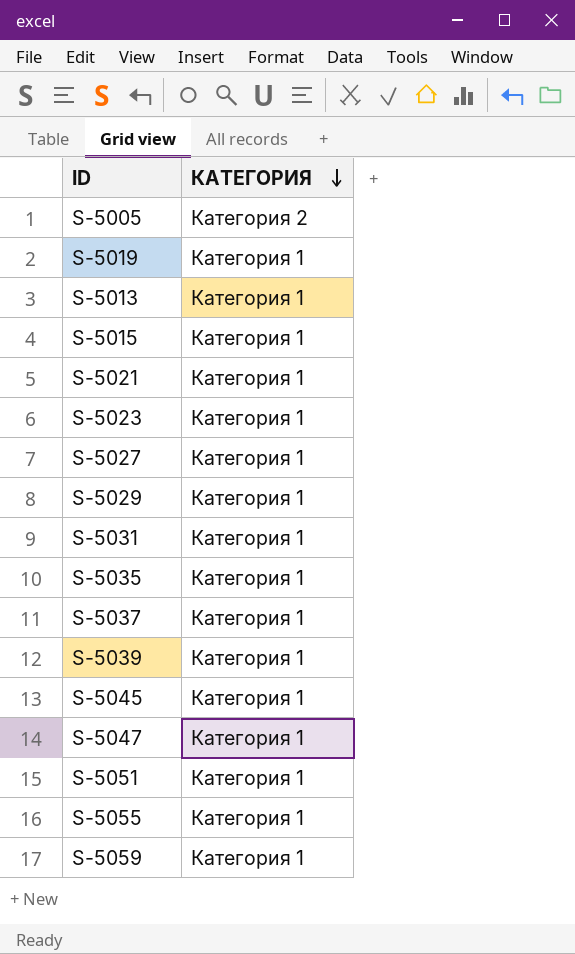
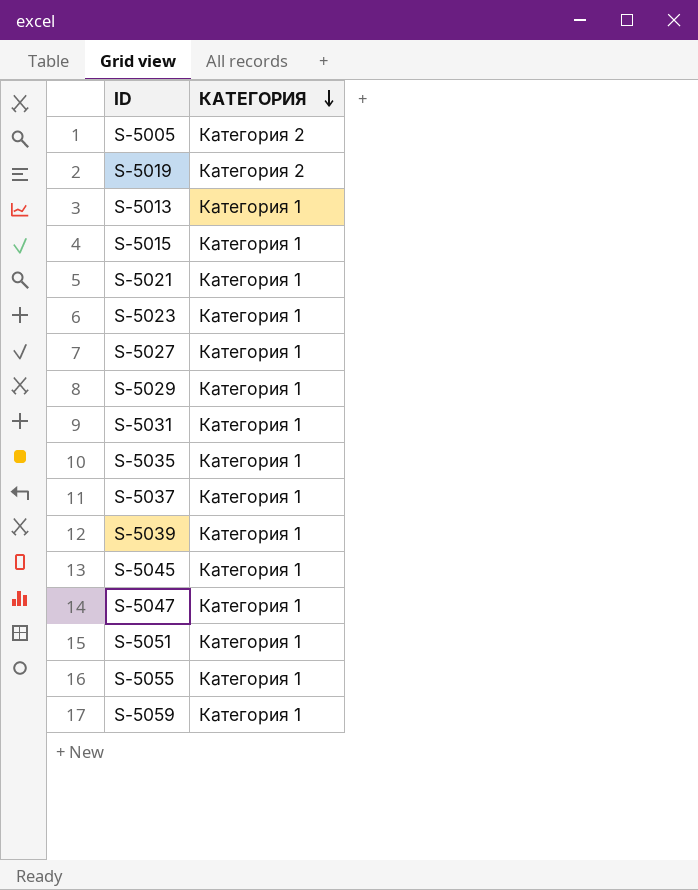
S-5019 | КАТЕГОРИЯ: Категория 1 -> Категория 2

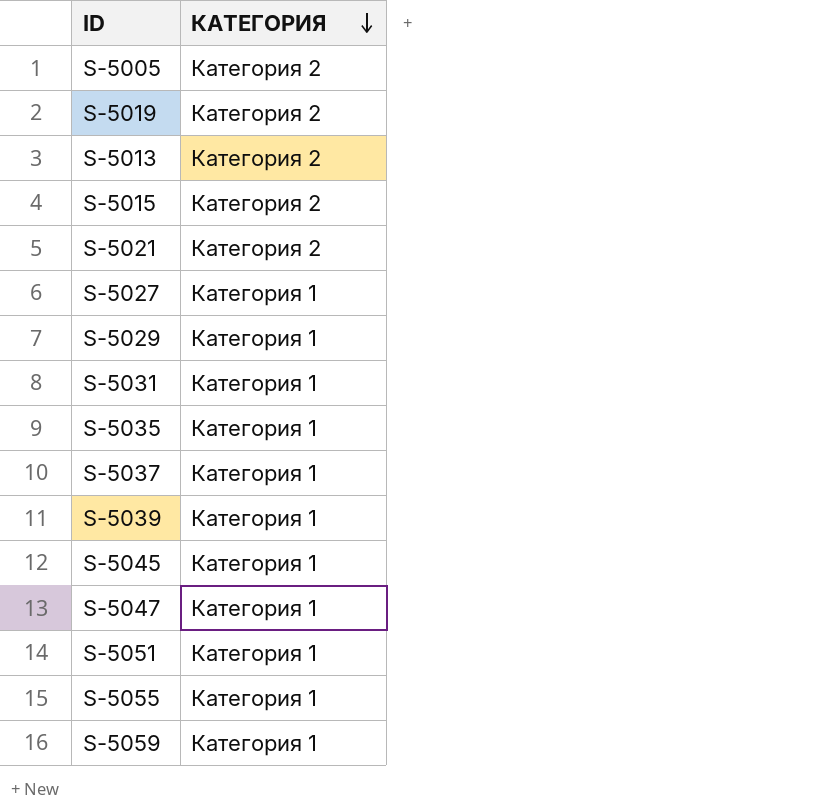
row S-5023: Категория 1 -> none
S-5013 | КАТЕГОРИЯ: Категория 1 -> Категория 2
S-5015 | КАТЕГОРИЯ: Категория 1 -> Категория 2
S-5021 | КАТЕГОРИЯ: Категория 1 -> Категория 2

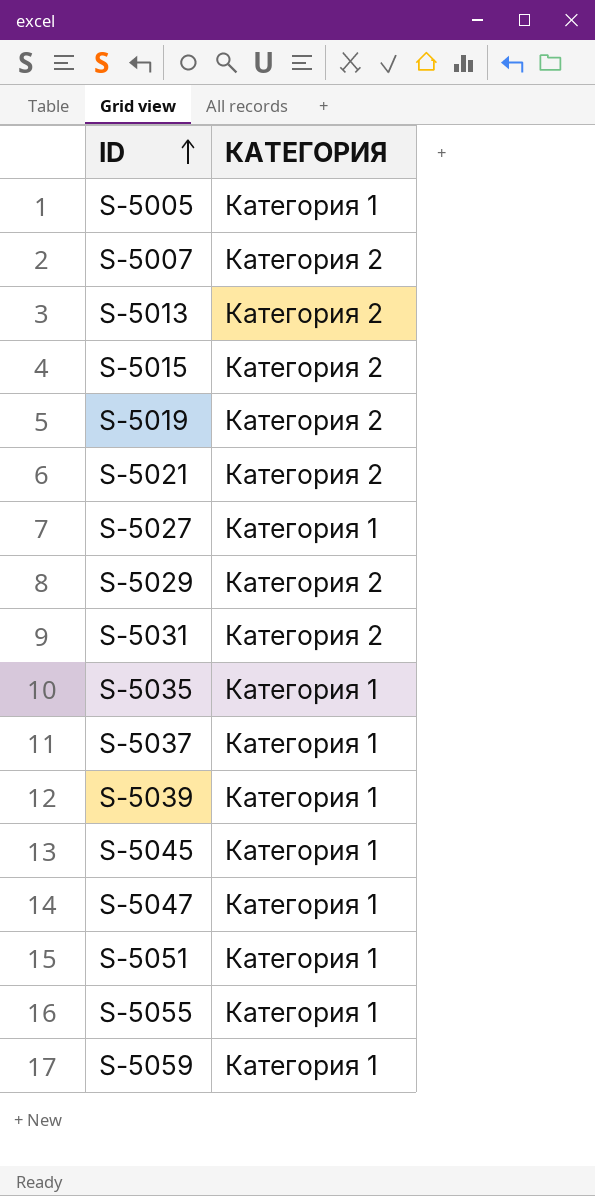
row order: КАТЕГОРИЯ descending -> ID ascending
S-5005 | КАТЕГОРИЯ: Категория 2 -> Категория 1
row S-5007: none -> Категория 2
S-5029 | КАТЕГОРИЯ: Категория 1 -> Категория 2
S-5031 | КАТЕГОРИЯ: Категория 1 -> Категория 2

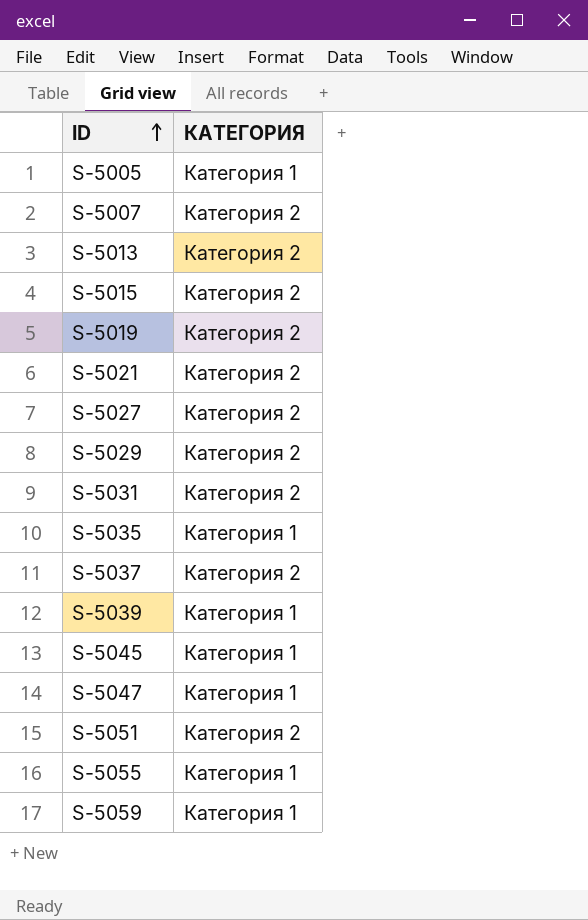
S-5027 | КАТЕГОРИЯ: Категория 1 -> Категория 2
S-5037 | КАТЕГОРИЯ: Категория 1 -> Категория 2
S-5051 | КАТЕГОРИЯ: Категория 1 -> Категория 2

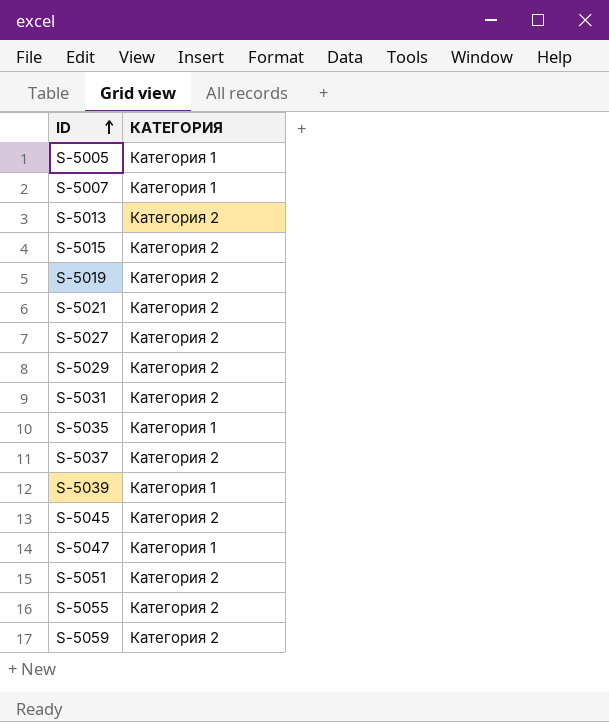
S-5007 | КАТЕГОРИЯ: Категория 2 -> Категория 1
S-5045 | КАТЕГОРИЯ: Категория 1 -> Категория 2
S-5055 | КАТЕГОРИЯ: Категория 1 -> Категория 2
S-5059 | КАТЕГОРИЯ: Категория 1 -> Категория 2

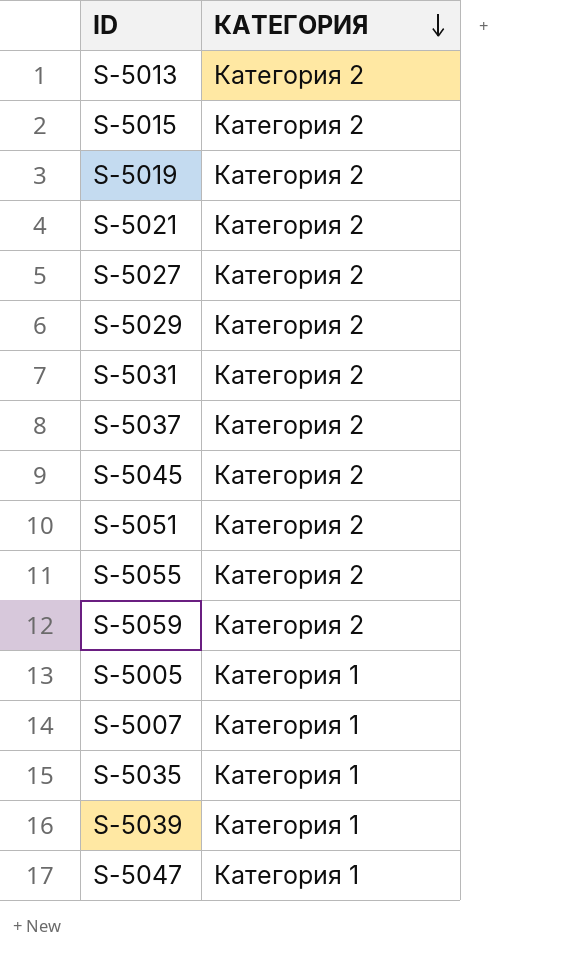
row order: ID ascending -> КАТЕГОРИЯ descending

